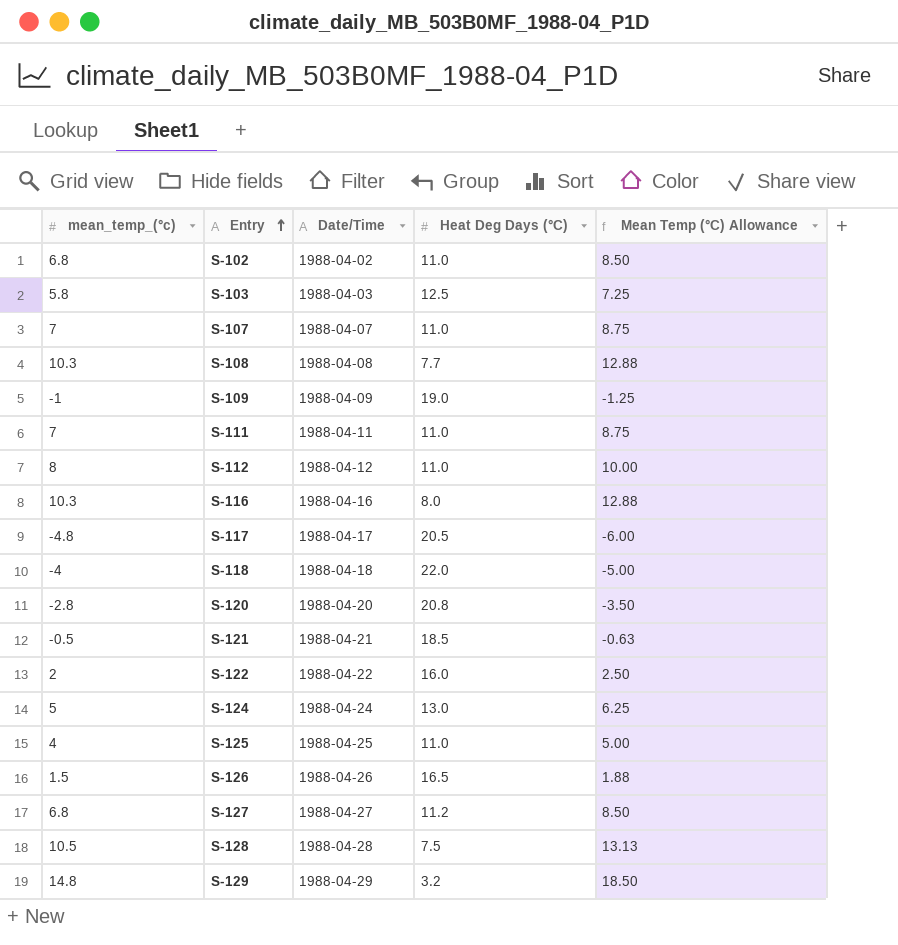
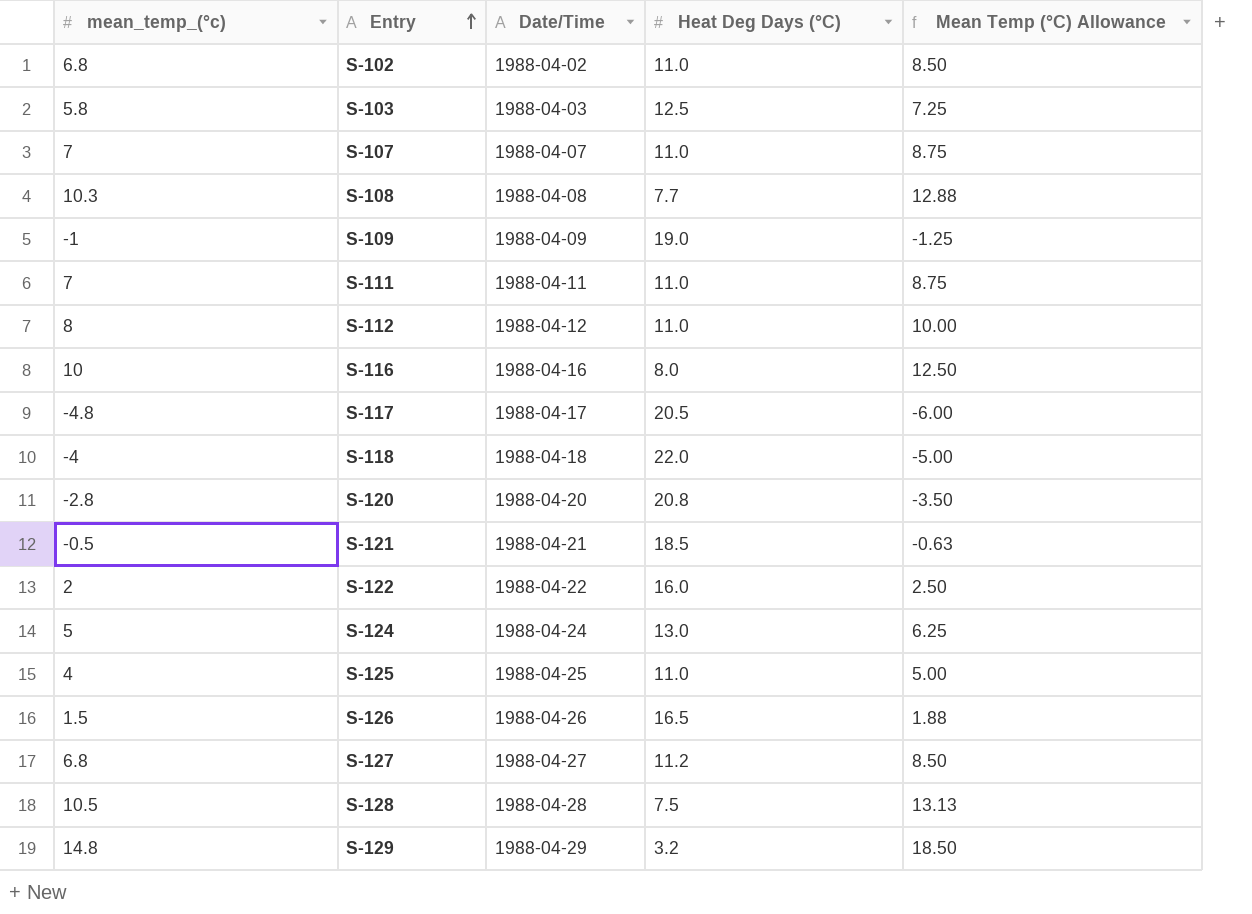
S-116 | mean_temp_(°c): 10.3 -> 10
S-116 | Mean Temp (°C) Allowance: 12.88 -> 12.50

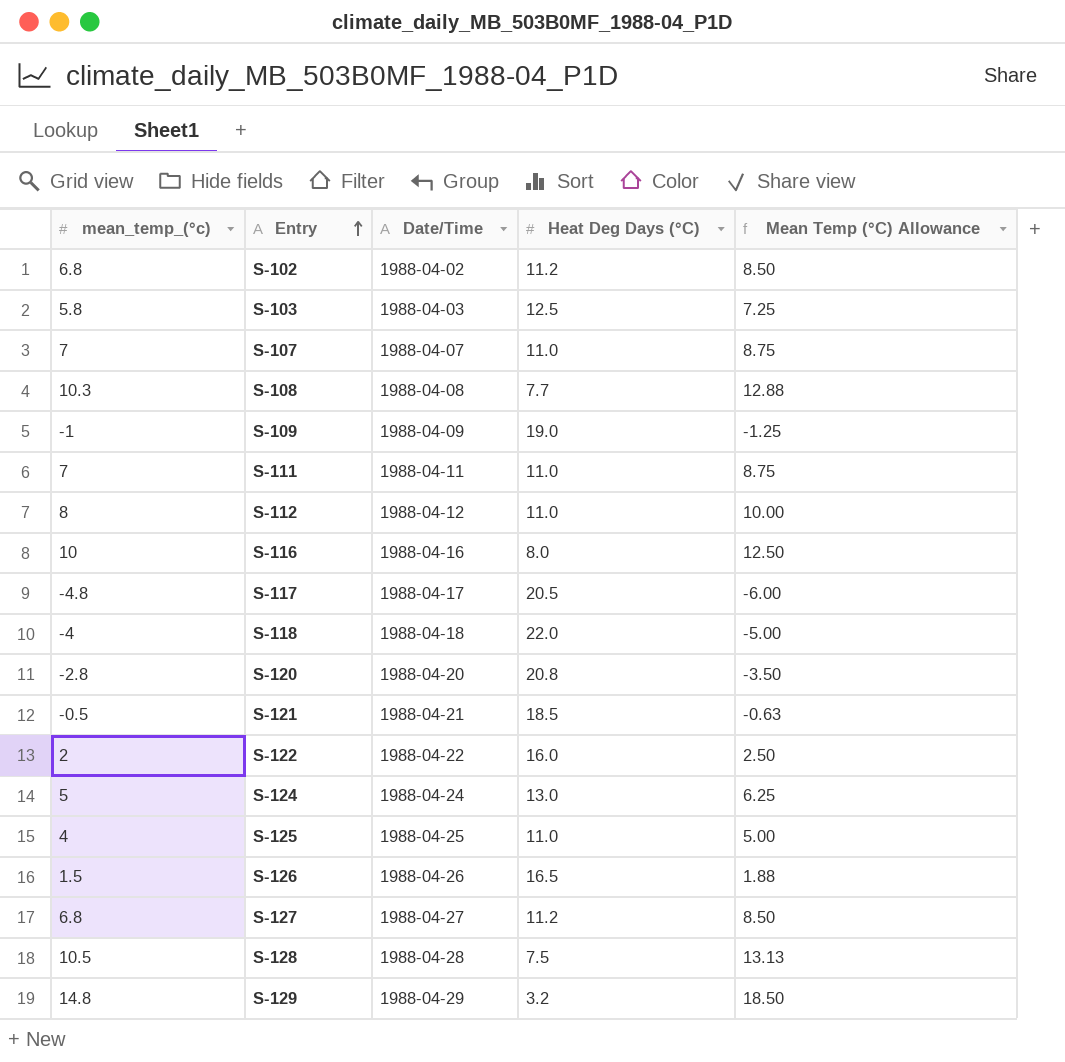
S-102 | Heat Deg Days (°C): 11.0 -> 11.2

